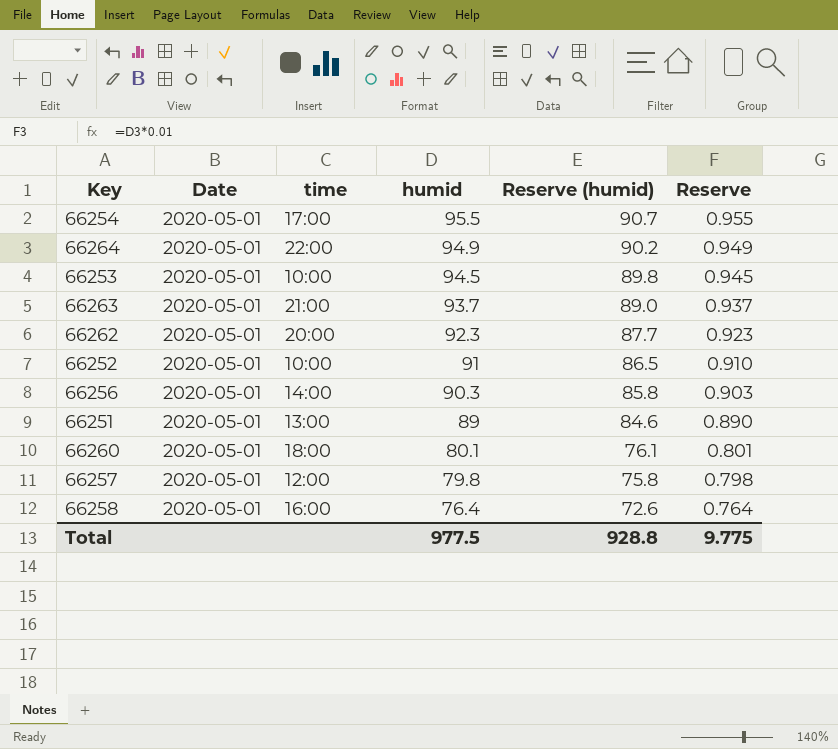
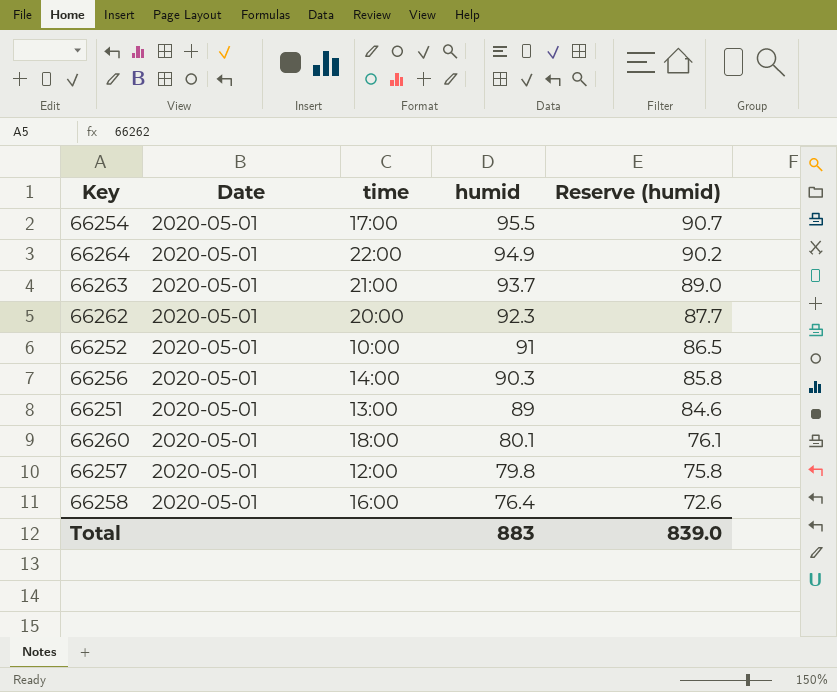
column Reserve | formula: [humid] * 0.01 -> none
row 66253: 2020-05-01 | 10:00 | 94.5 | 89.8 | 0.945 -> none
Total | humid: 977.5 -> 883
Total | Reserve (humid): 928.8 -> 839.0

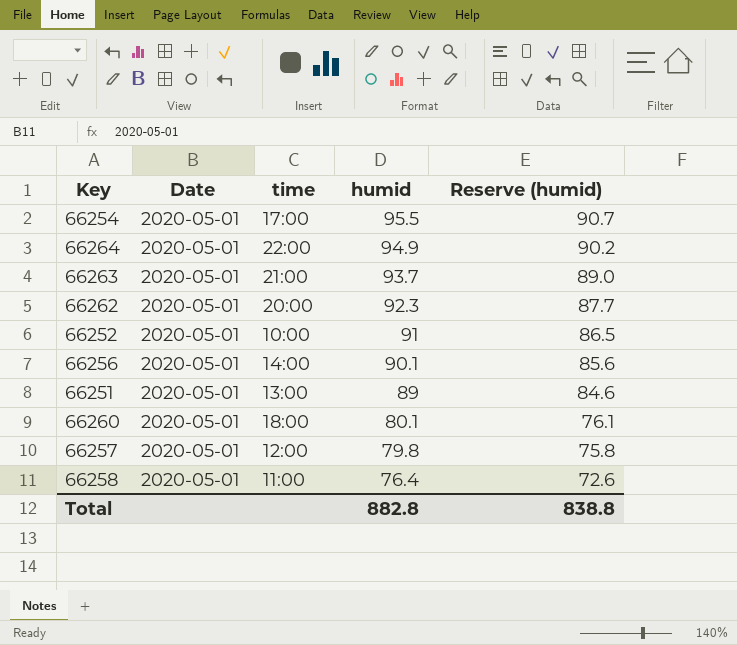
66256 | humid: 90.3 -> 90.1
66256 | Reserve (humid): 85.8 -> 85.6
66258 | time: 16:00 -> 11:00
Total | humid: 883 -> 882.8
Total | Reserve (humid): 839.0 -> 838.8

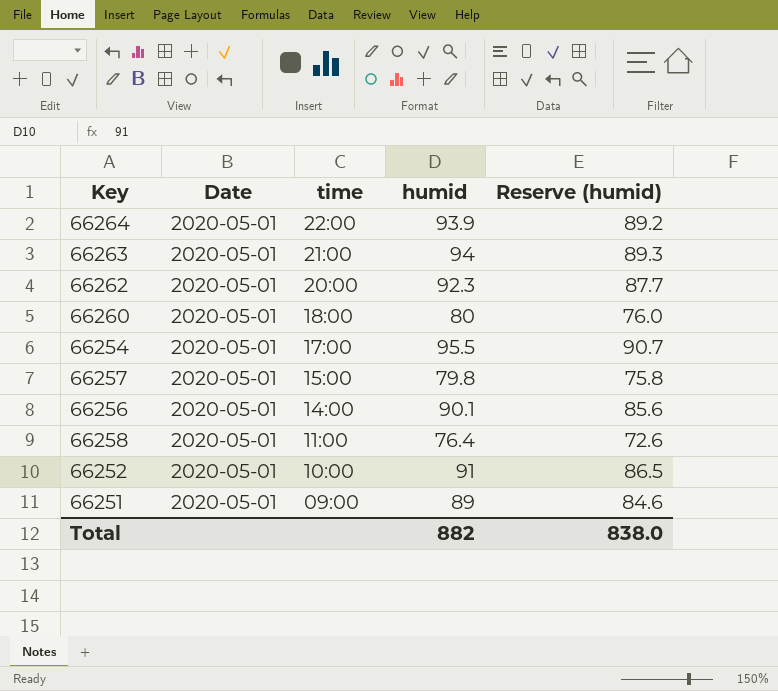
row order: humid descending -> time descending
66264 | humid: 94.9 -> 93.9
66264 | Reserve (humid): 90.2 -> 89.2
66263 | humid: 93.7 -> 94
66263 | Reserve (humid): 89.0 -> 89.3
66260 | humid: 80.1 -> 80
66260 | Reserve (humid): 76.1 -> 76.0
66257 | time: 12:00 -> 15:00
66251 | time: 13:00 -> 09:00
Total | humid: 882.8 -> 882
Total | Reserve (humid): 838.8 -> 838.0

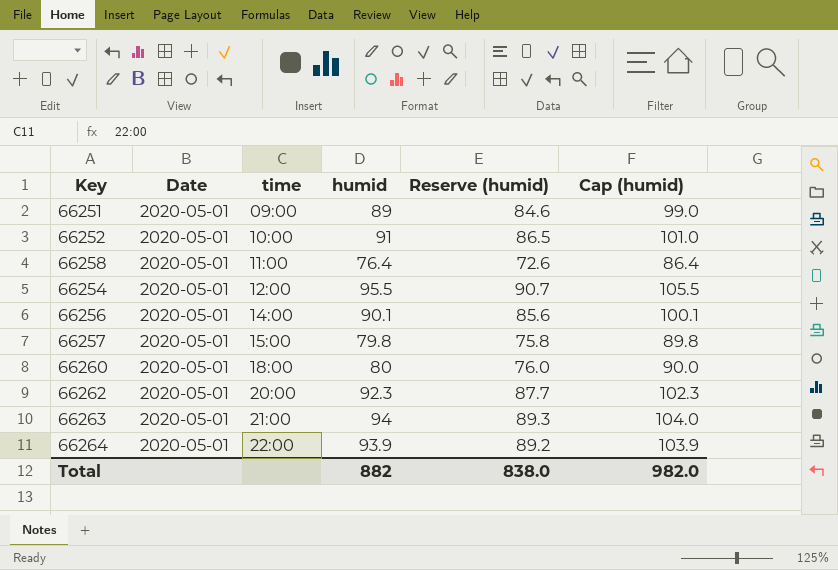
row order: time descending -> time ascending
column Cap (humid) | formula: none -> [humid] + 10
66254 | time: 17:00 -> 12:00

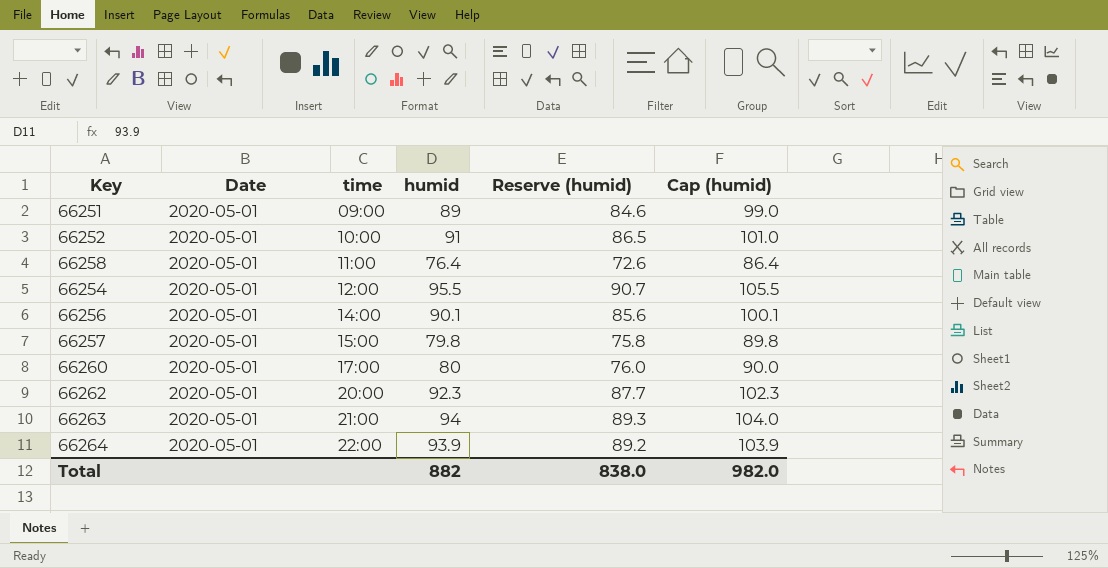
66260 | time: 18:00 -> 17:00

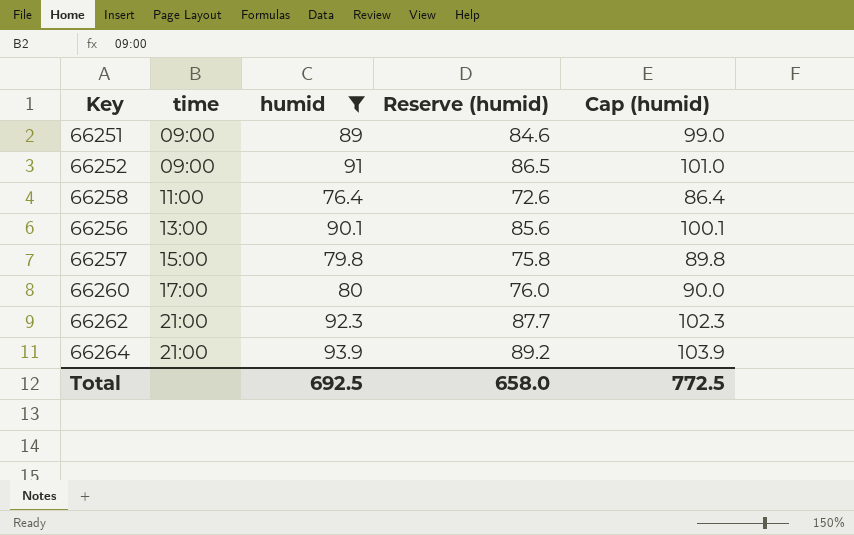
filter: none -> humid <= 93.9
column Date | position: 2 -> none
66252 | time: 10:00 -> 09:00
66256 | time: 14:00 -> 13:00
66262 | time: 20:00 -> 21:00
66264 | time: 22:00 -> 21:00
Total | humid: 882 -> 692.5
Total | Reserve (humid): 838.0 -> 658.0
Total | Cap (humid): 982.0 -> 772.5

